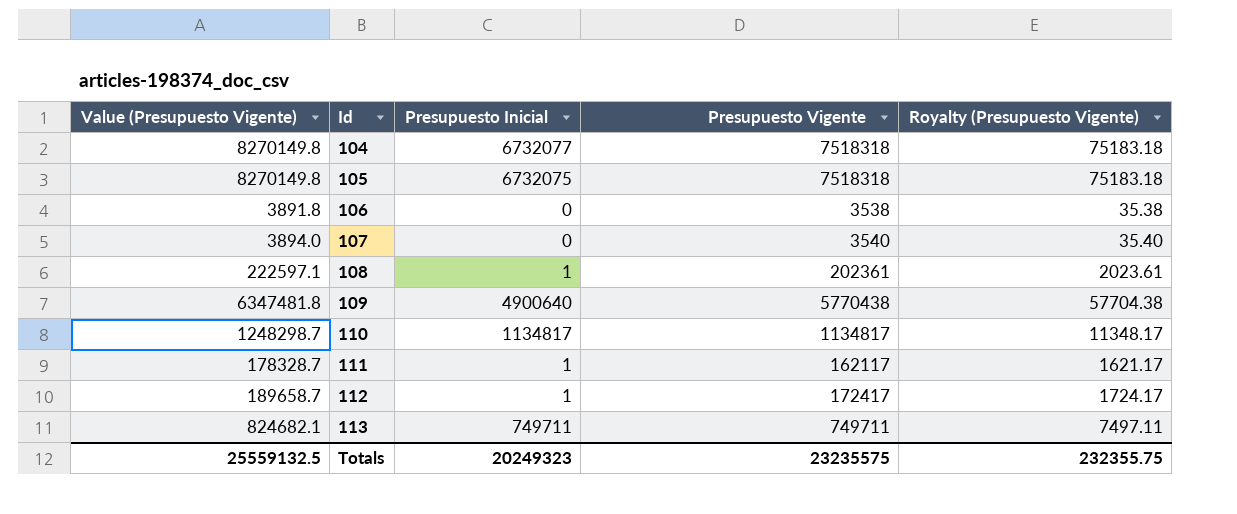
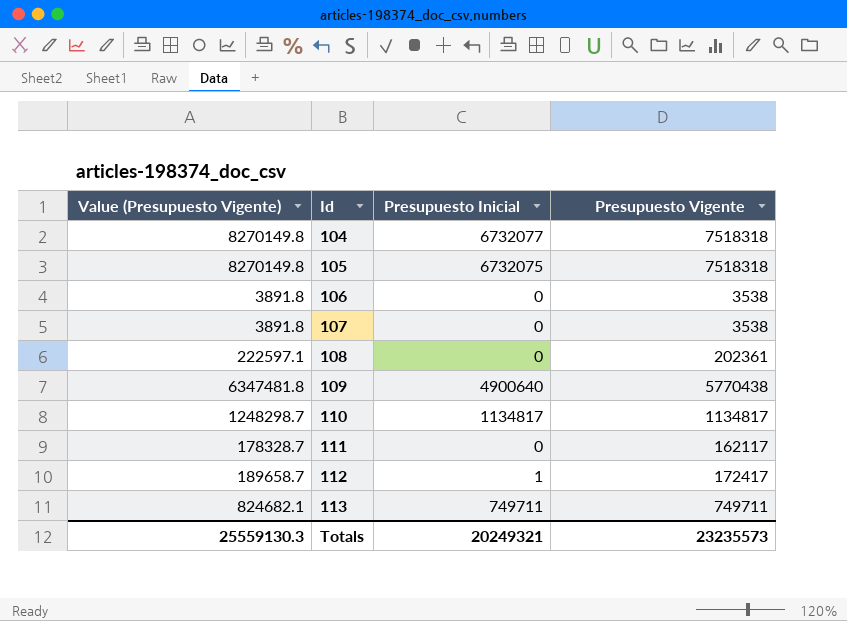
column Royalty (Presupuesto Vigente) | formula: [Presupuesto Vigente] * 0.01 -> none
107 | Value (Presupuesto Vigente): 3894.0 -> 3891.8
107 | Presupuesto Vigente: 3540 -> 3538
108 | Presupuesto Inicial: 1 -> 0
111 | Presupuesto Inicial: 1 -> 0
Totals | Value (Presupuesto Vigente): 25559132.5 -> 25559130.3
Totals | Presupuesto Inicial: 20249323 -> 20249321
Totals | Presupuesto Vigente: 23235575 -> 23235573

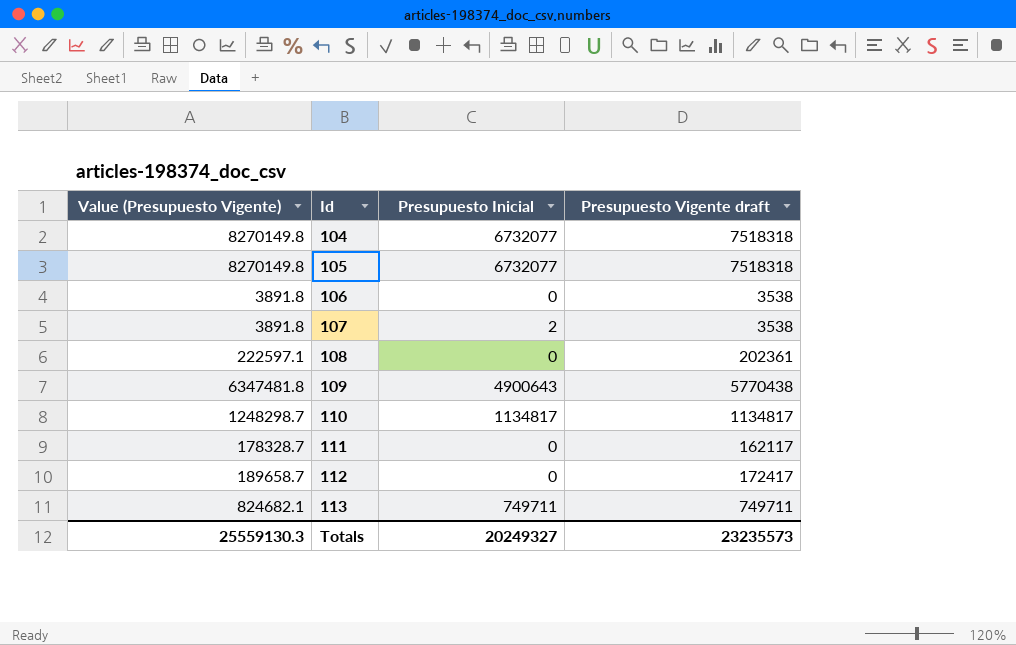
column name: Presupuesto Vigente -> Presupuesto Vigente draft
105 | Presupuesto Inicial: 6732075 -> 6732077
107 | Presupuesto Inicial: 0 -> 2
109 | Presupuesto Inicial: 4900640 -> 4900643
112 | Presupuesto Inicial: 1 -> 0
Totals | Presupuesto Inicial: 20249321 -> 20249327

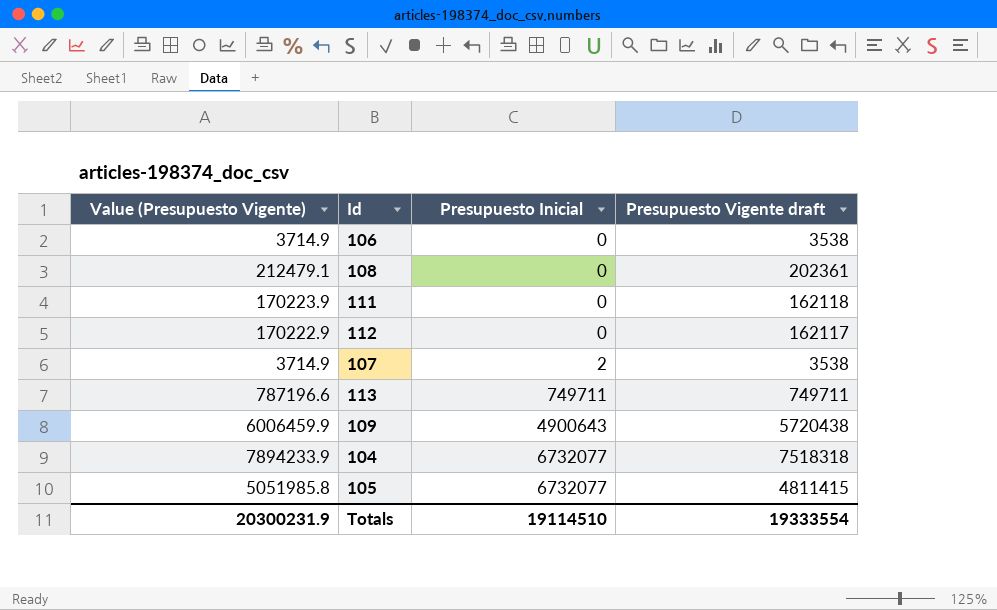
row order: Id ascending -> Presupuesto Inicial ascending
column Value (Presupuesto Vigente) | formula: [Presupuesto Vigente draft] * 1.1 -> [Presupuesto Vigente draft] * 1.05
row 110: 1248298.7 | 1134817 | 1134817 -> none
111 | Presupuesto Vigente draft: 162117 -> 162118
112 | Presupuesto Vigente draft: 172417 -> 162117
109 | Presupuesto Vigente draft: 5770438 -> 5720438
105 | Presupuesto Vigente draft: 7518318 -> 4811415
Totals | Value (Presupuesto Vigente): 25559130.3 -> 20300231.9
Totals | Presupuesto Inicial: 20249327 -> 19114510
Totals | Presupuesto Vigente draft: 23235573 -> 19333554

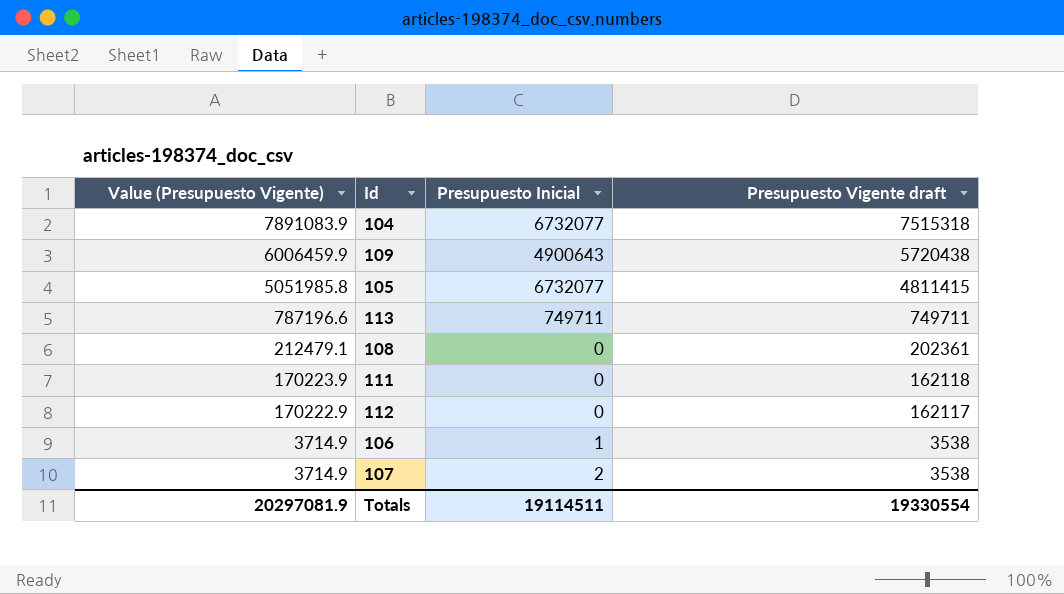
row order: Presupuesto Inicial ascending -> Value (Presupuesto Vigente) descending
104 | Value (Presupuesto Vigente): 7894233.9 -> 7891083.9
104 | Presupuesto Vigente draft: 7518318 -> 7515318
106 | Presupuesto Inicial: 0 -> 1
Totals | Value (Presupuesto Vigente): 20300231.9 -> 20297081.9
Totals | Presupuesto Inicial: 19114510 -> 19114511
Totals | Presupuesto Vigente draft: 19333554 -> 19330554

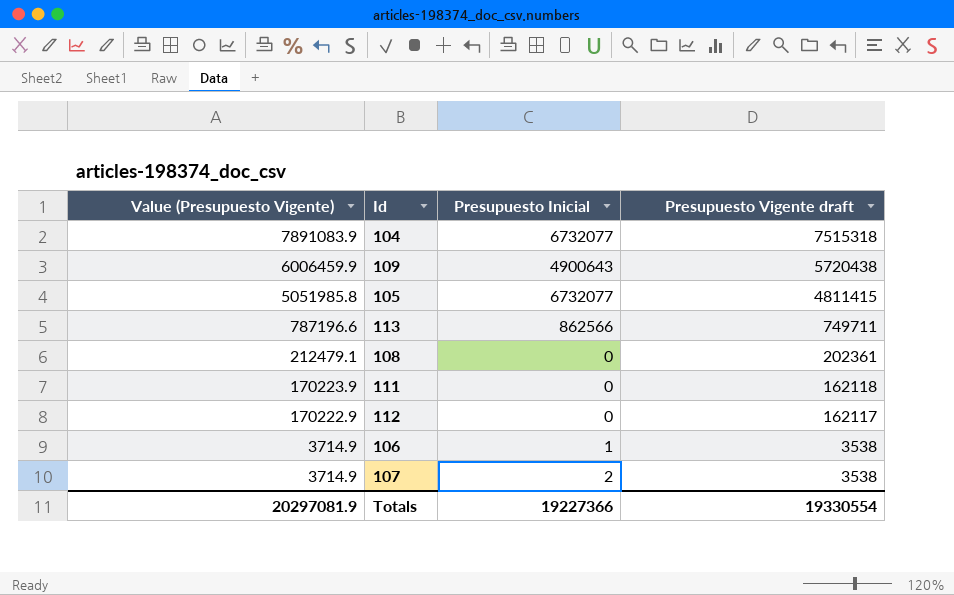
113 | Presupuesto Inicial: 749711 -> 862566
Totals | Presupuesto Inicial: 19114511 -> 19227366

